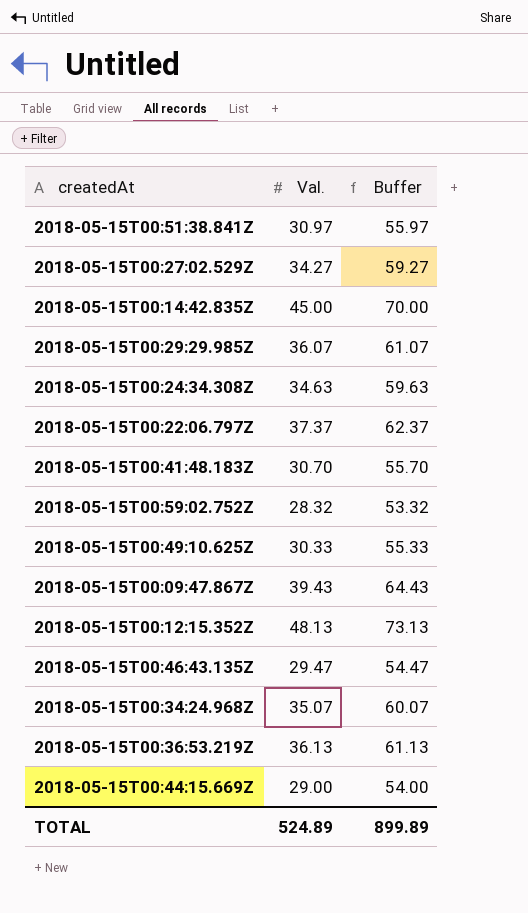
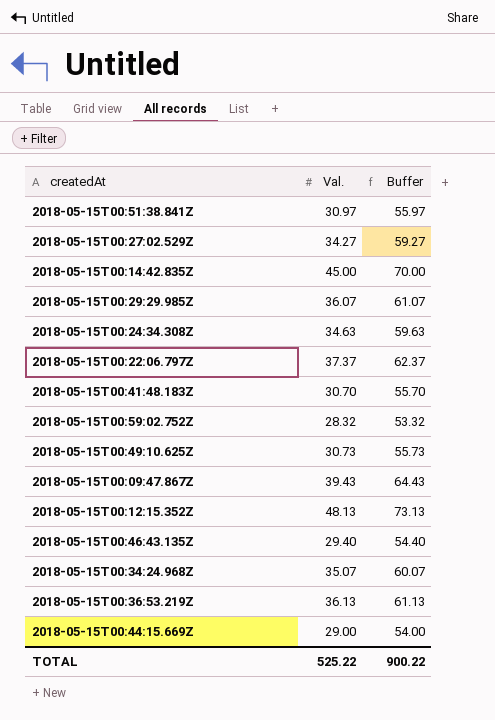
2018-05-15T00:49:10.625Z | Val.: 30.33 -> 30.73
2018-05-15T00:49:10.625Z | Buffer: 55.33 -> 55.73
2018-05-15T00:46:43.135Z | Val.: 29.47 -> 29.40
2018-05-15T00:46:43.135Z | Buffer: 54.47 -> 54.40
TOTAL | Val.: 524.89 -> 525.22
TOTAL | Buffer: 899.89 -> 900.22

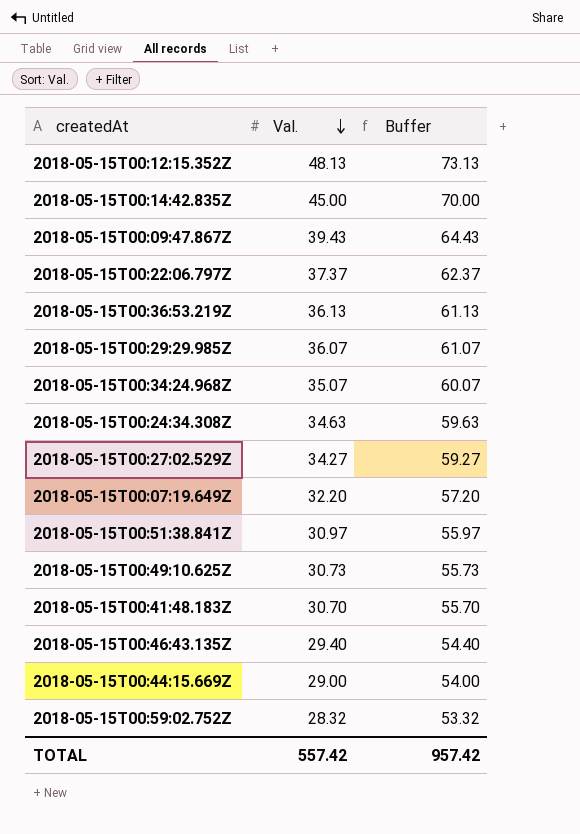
row order: none -> Val. descending
row 2018-05-15T00:07:19.649Z: none -> 32.20 | 57.20
TOTAL | Val.: 525.22 -> 557.42
TOTAL | Buffer: 900.22 -> 957.42

